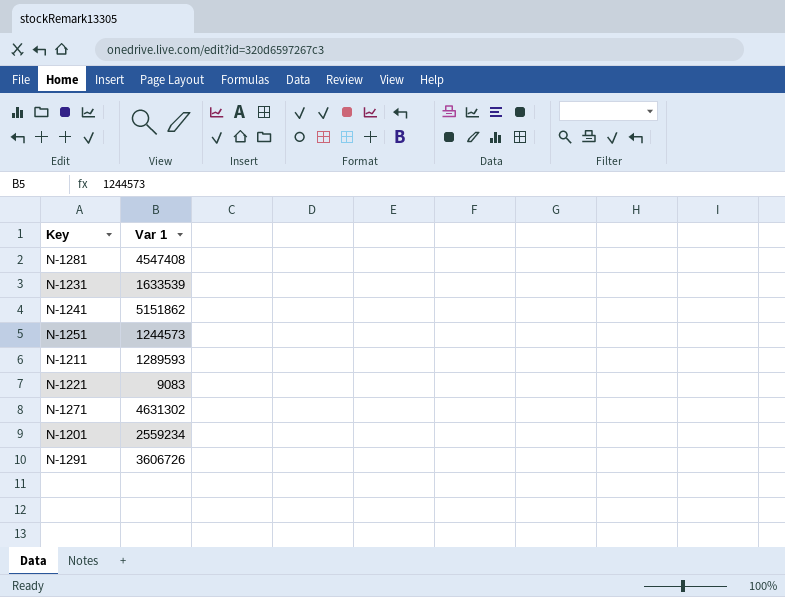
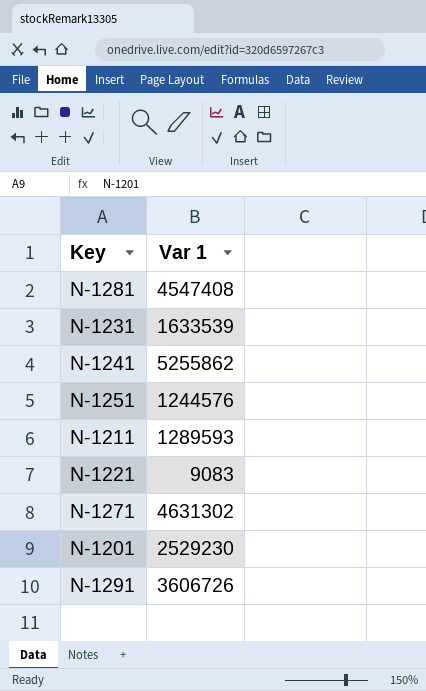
N-1241 | Var 1: 5151862 -> 5255862
N-1251 | Var 1: 1244573 -> 1244576
N-1201 | Var 1: 2559234 -> 2529230

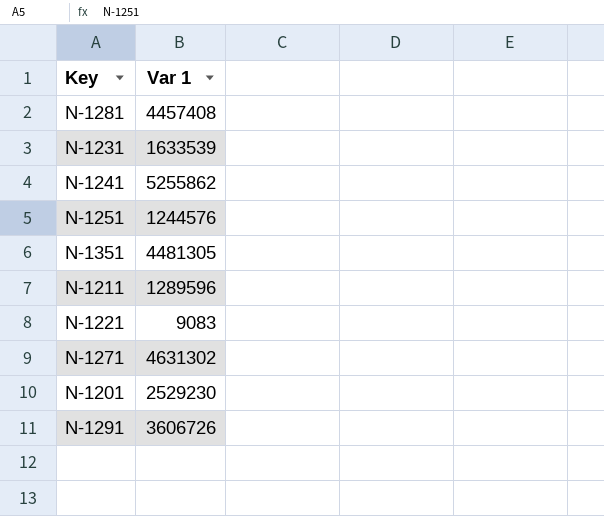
N-1281 | Var 1: 4547408 -> 4457408
row N-1351: none -> 4481305
N-1211 | Var 1: 1289593 -> 1289596

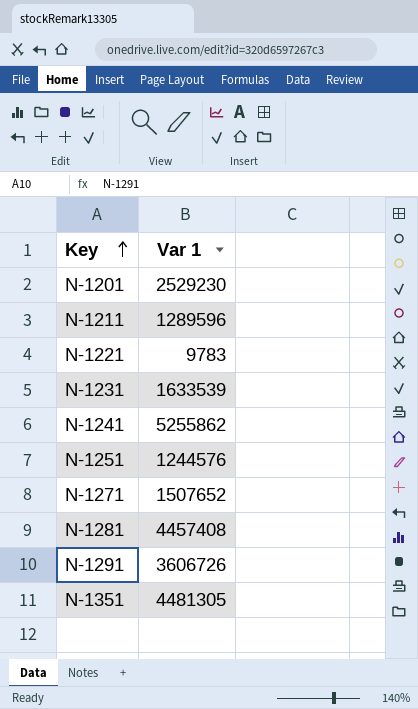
row order: none -> Key ascending
N-1221 | Var 1: 9083 -> 9783
N-1271 | Var 1: 4631302 -> 1507652

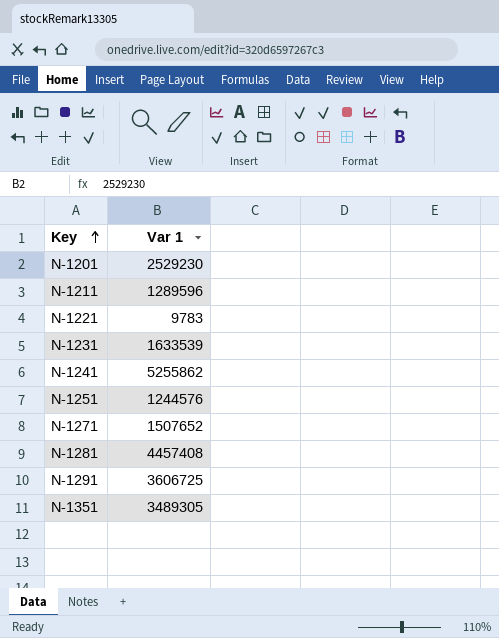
N-1291 | Var 1: 3606726 -> 3606725
N-1351 | Var 1: 4481305 -> 3489305

